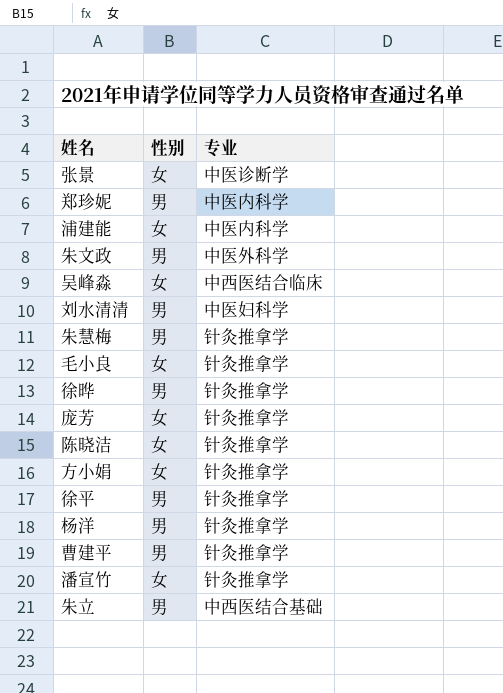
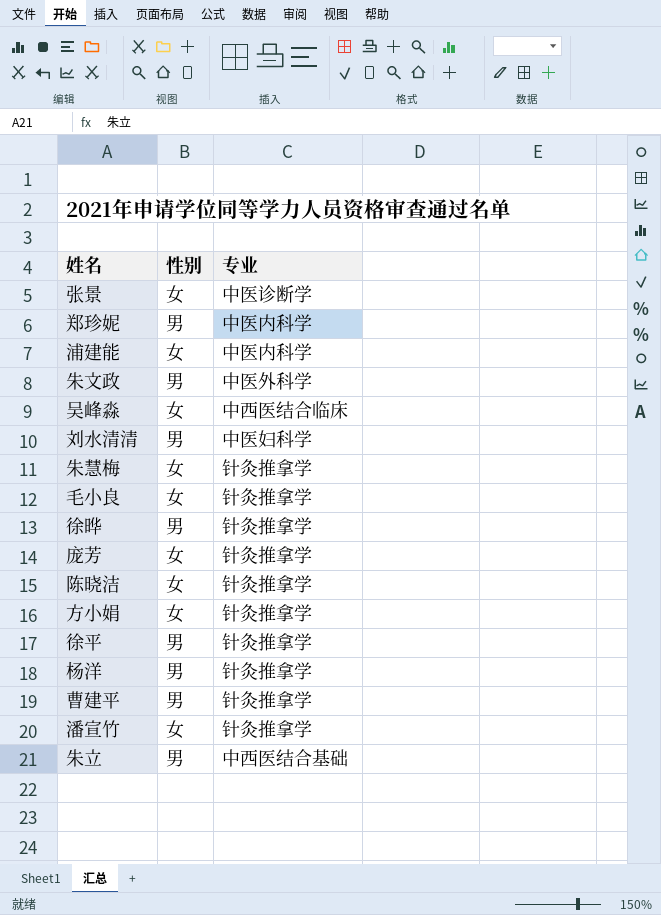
朱慧梅 | 性别: 男 -> 女

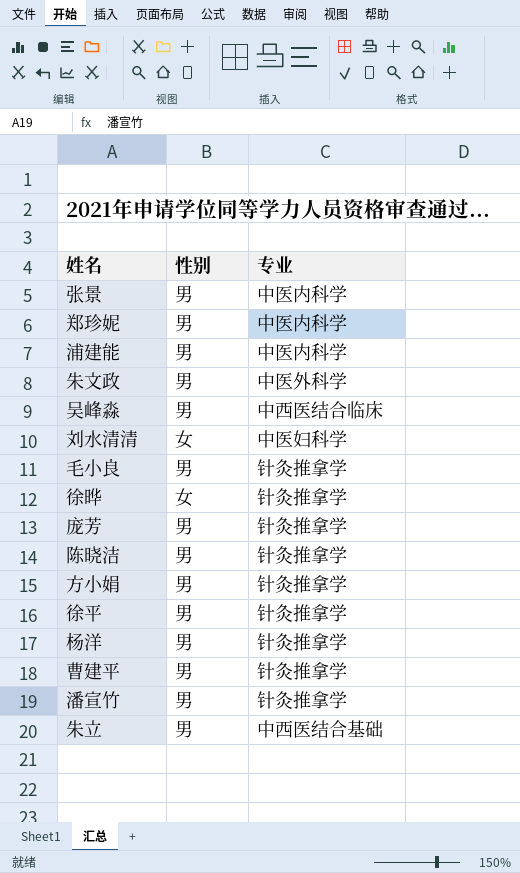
row 朱慧梅: 女 | 针灸推拿学 -> none
张景 | 性别: 女 -> 男
张景 | 专业: 中医诊断学 -> 中医内科学
浦建能 | 性别: 女 -> 男
吴峰淼 | 性别: 女 -> 男
刘水清清 | 性别: 男 -> 女
毛小良 | 性别: 女 -> 男
徐晔 | 性别: 男 -> 女
庞芳 | 性别: 女 -> 男
陈晓洁 | 性别: 女 -> 男
方小娟 | 性别: 女 -> 男
潘宣竹 | 性别: 女 -> 男

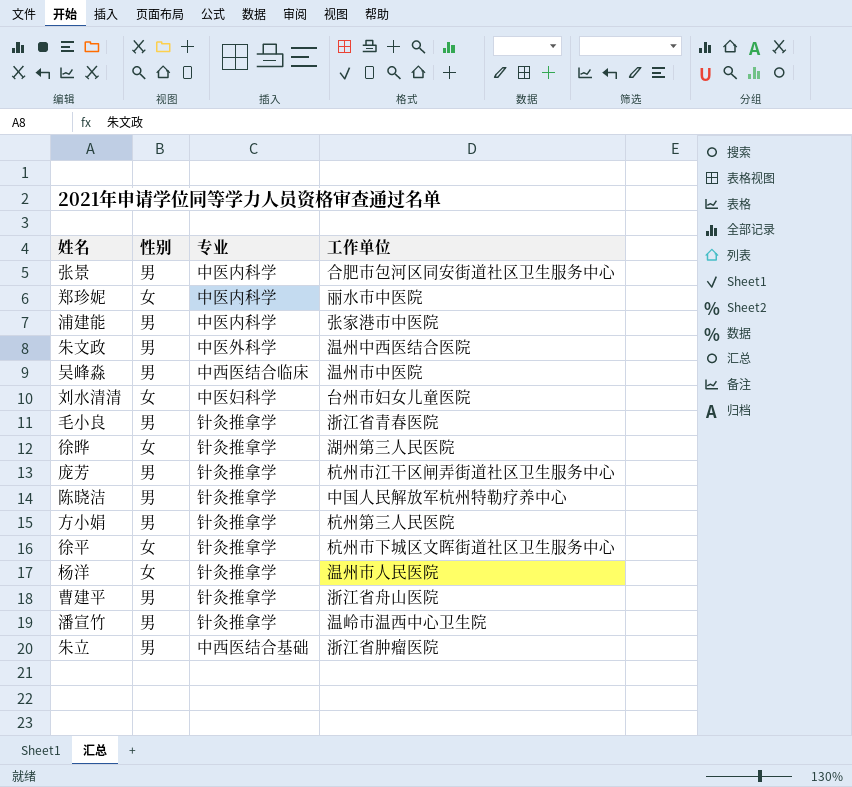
column 工作单位 | position: none -> 4
郑珍妮 | 性别: 男 -> 女
徐平 | 性别: 男 -> 女
杨洋 | 性别: 男 -> 女

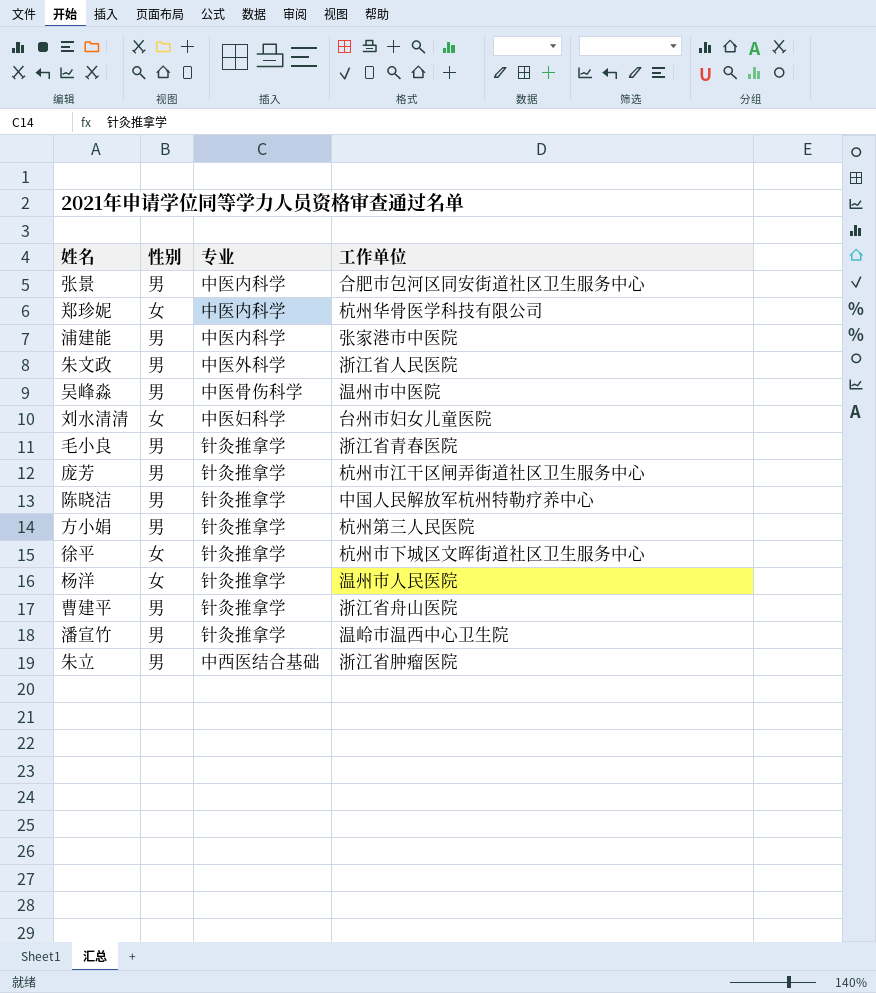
row 徐晔: 女 | 针灸推拿学 | 湖州第三人民医院 -> none
郑珍妮 | 工作单位: 丽水市中医院 -> 杭州华骨医学科技有限公司
朱文政 | 工作单位: 温州中西医结合医院 -> 浙江省人民医院
吴峰淼 | 专业: 中西医结合临床 -> 中医骨伤科学

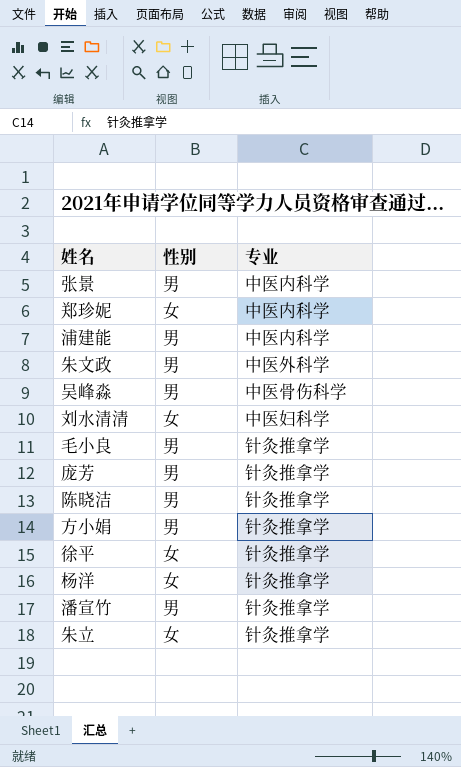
column 工作单位 | position: 4 -> none
row 曹建平: 男 | 针灸推拿学 | 浙江省舟山医院 -> none
朱立 | 性别: 男 -> 女
朱立 | 专业: 中西医结合基础 -> 针灸推拿学

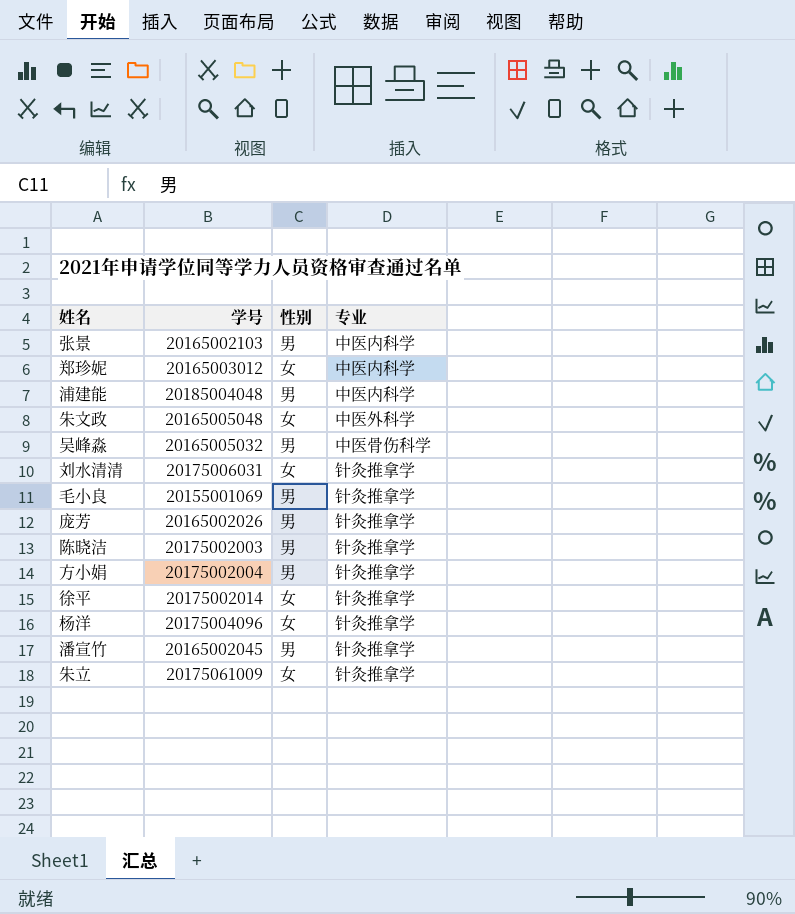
column 学号 | position: none -> 2
朱文政 | 性别: 男 -> 女
刘水清清 | 专业: 中医妇科学 -> 针灸推拿学

